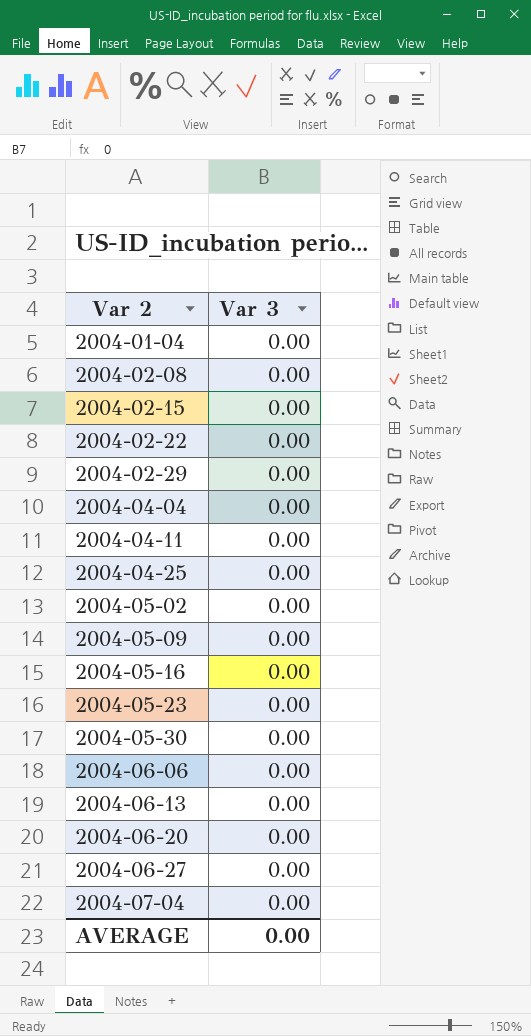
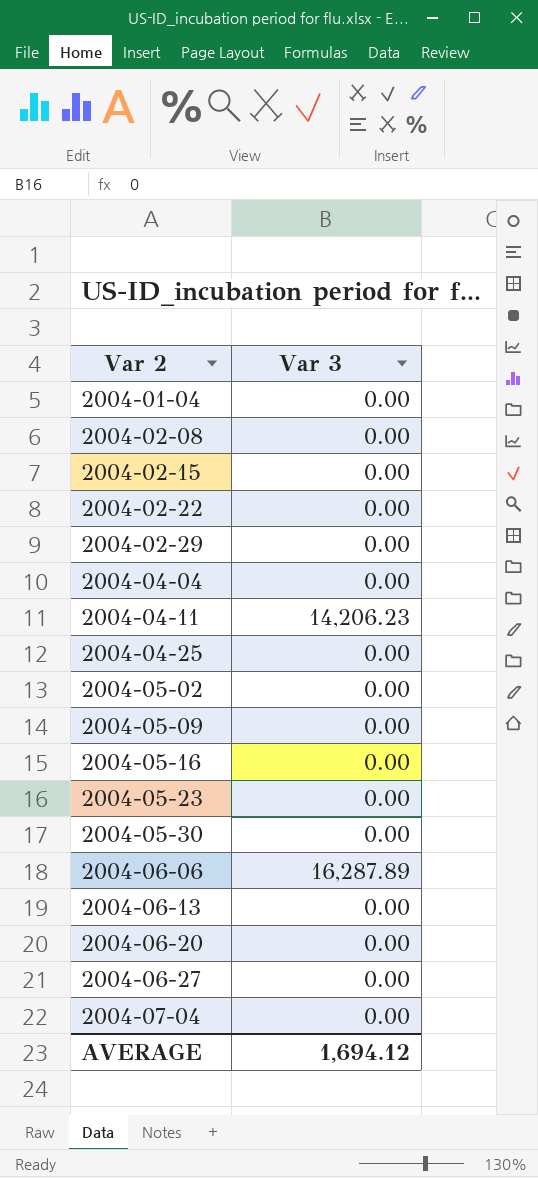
2004-04-11 | Var 3: 0.00 -> 14,206.23
2004-06-06 | Var 3: 0.00 -> 16,287.89
AVERAGE | Var 3: 0.00 -> 1,694.12

